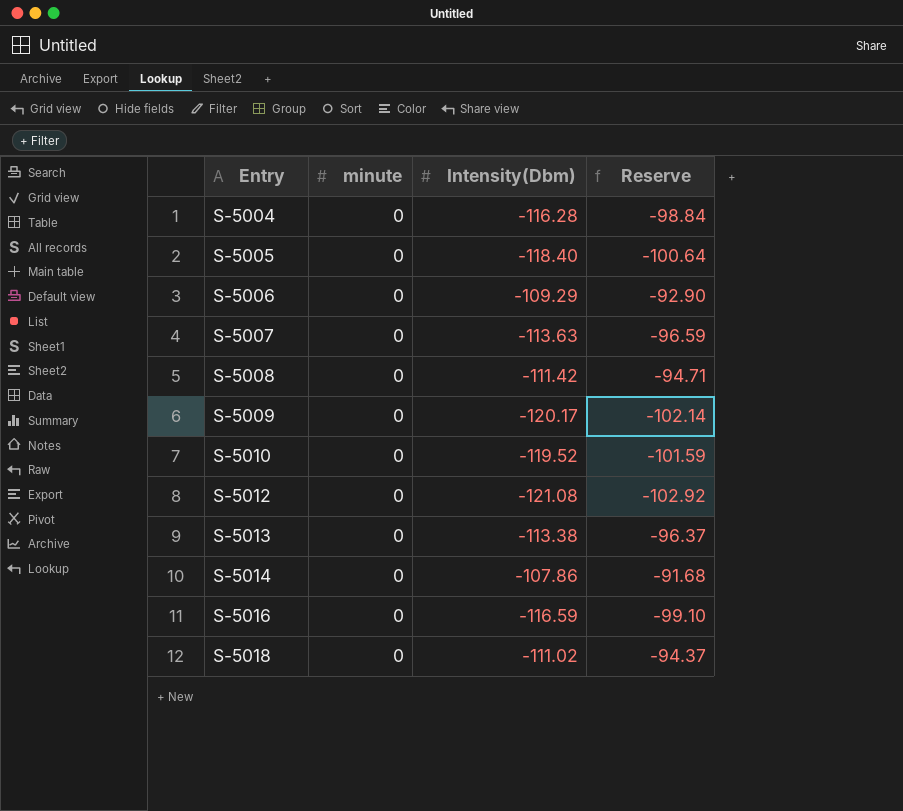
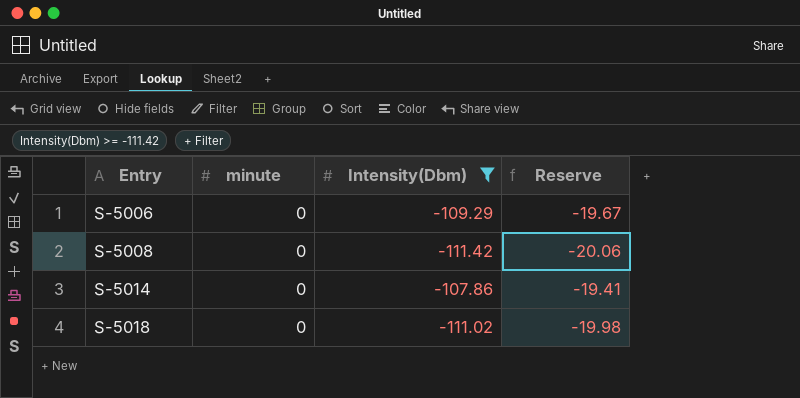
filter: none -> Intensity(Dbm) >= -111.42
column Reserve | formula: [Intensity(Dbm)] * 0.85 -> [Intensity(Dbm)] * 0.18

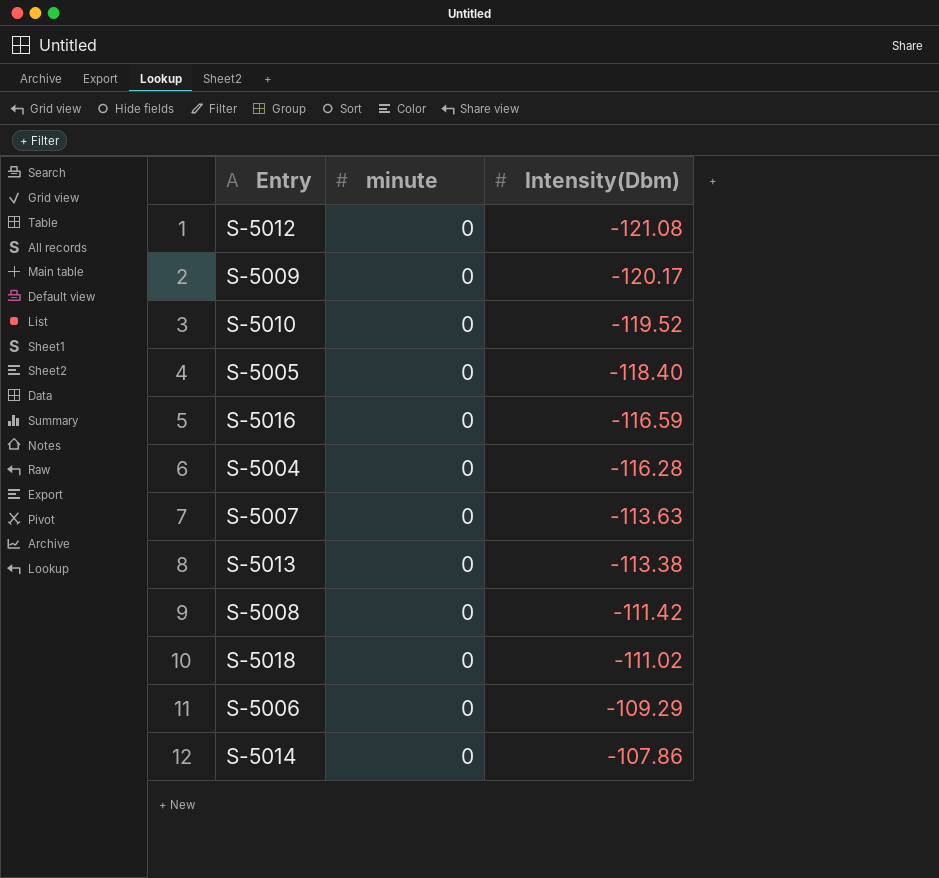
filter: Intensity(Dbm) >= -111.42 -> none
row order: Entry ascending -> Intensity(Dbm) ascending
column Reserve | formula: [Intensity(Dbm)] * 0.18 -> none

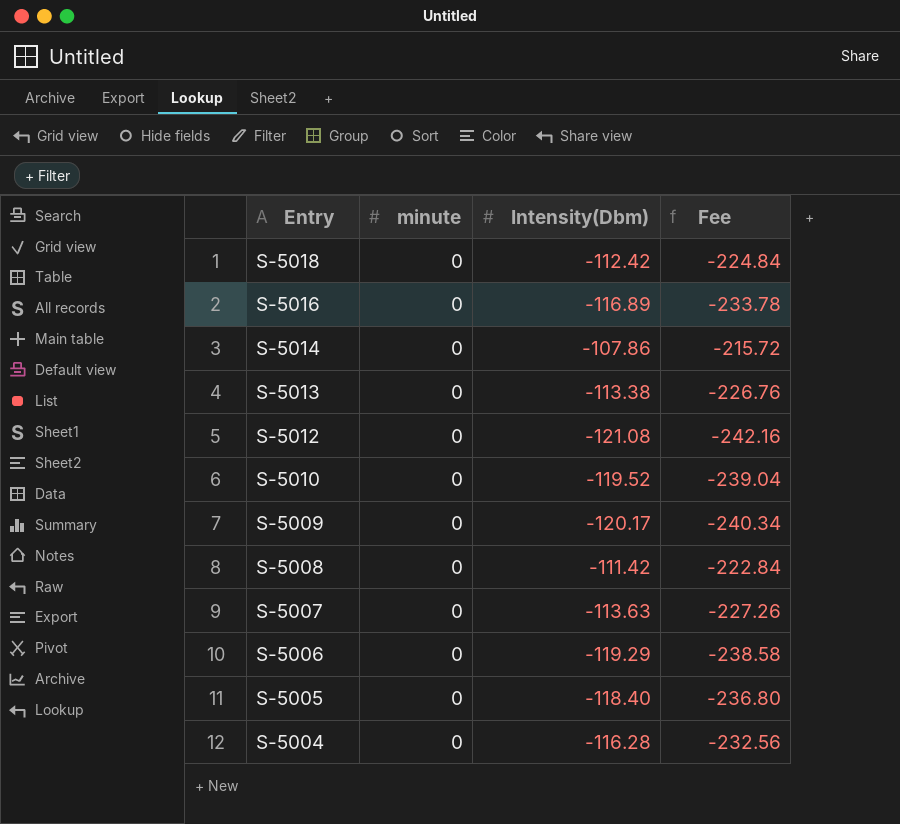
row order: Intensity(Dbm) ascending -> Entry descending
column Fee | formula: none -> [Intensity(Dbm)] * 2
S-5018 | Intensity(Dbm): -111.02 -> -112.42
S-5016 | Intensity(Dbm): -116.59 -> -116.89
S-5006 | Intensity(Dbm): -109.29 -> -119.29

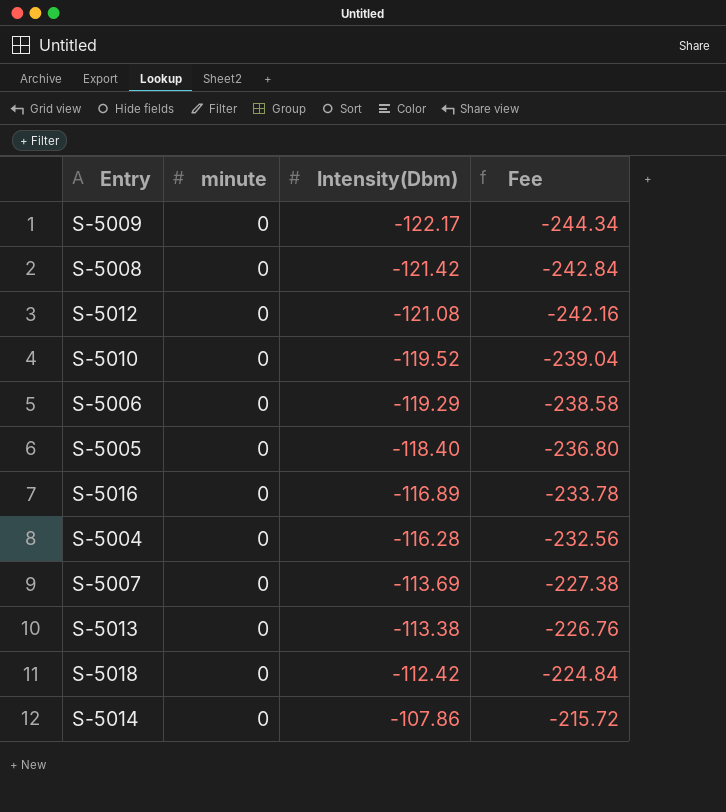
row order: Entry descending -> Intensity(Dbm) ascending
S-5009 | Intensity(Dbm): -120.17 -> -122.17
S-5009 | Fee: -240.34 -> -244.34
S-5008 | Intensity(Dbm): -111.42 -> -121.42
S-5008 | Fee: -222.84 -> -242.84
S-5007 | Intensity(Dbm): -113.63 -> -113.69
S-5007 | Fee: -227.26 -> -227.38

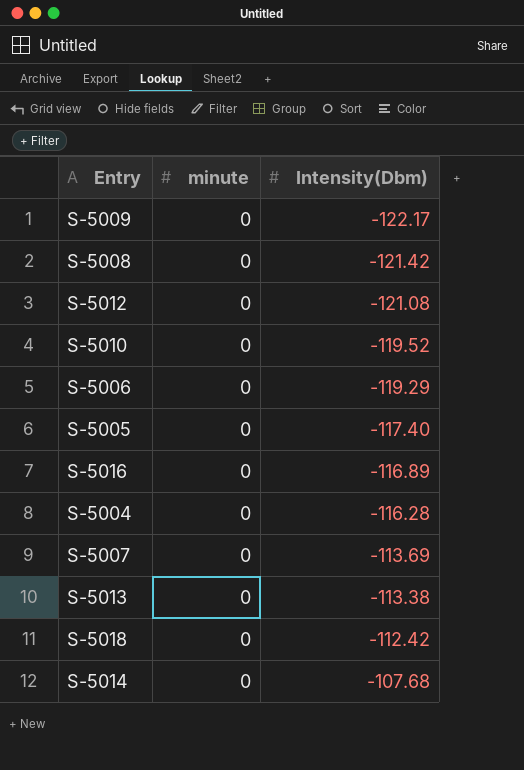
column Fee | formula: [Intensity(Dbm)] * 2 -> none
S-5005 | Intensity(Dbm): -118.40 -> -117.40
S-5014 | Intensity(Dbm): -107.86 -> -107.68

